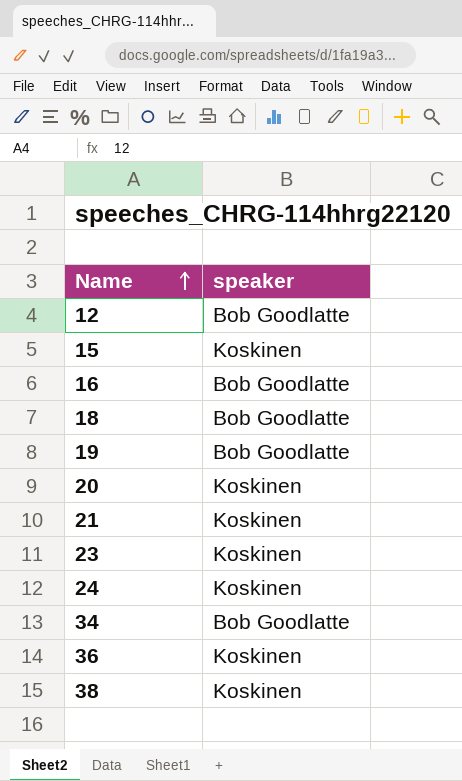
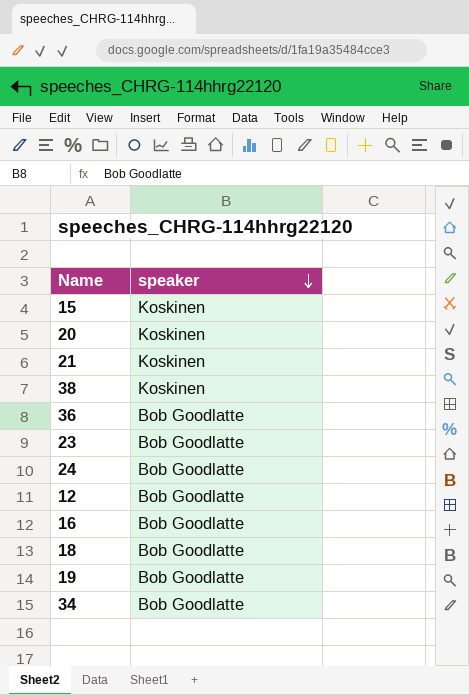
row order: Name ascending -> speaker descending
36 | speaker: Koskinen -> Bob Goodlatte
23 | speaker: Koskinen -> Bob Goodlatte
24 | speaker: Koskinen -> Bob Goodlatte

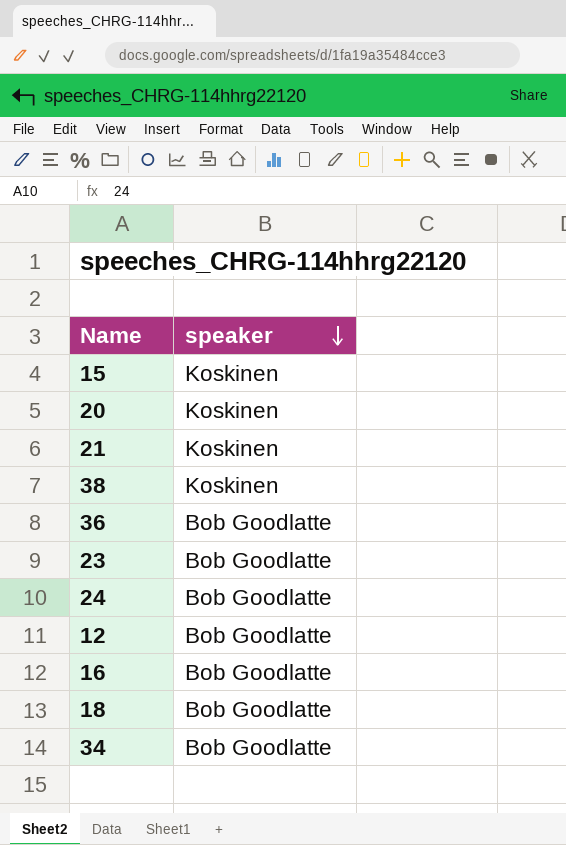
row 19: Bob Goodlatte -> none

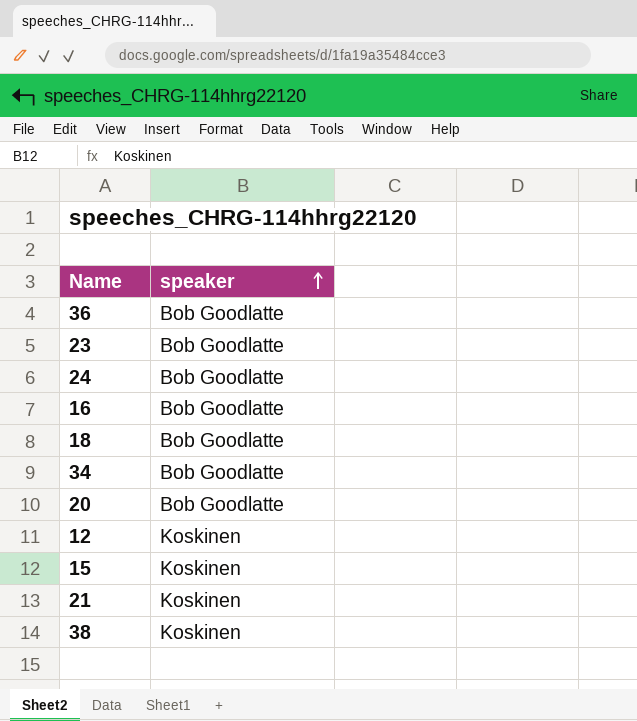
row order: speaker descending -> speaker ascending
20 | speaker: Koskinen -> Bob Goodlatte
12 | speaker: Bob Goodlatte -> Koskinen

